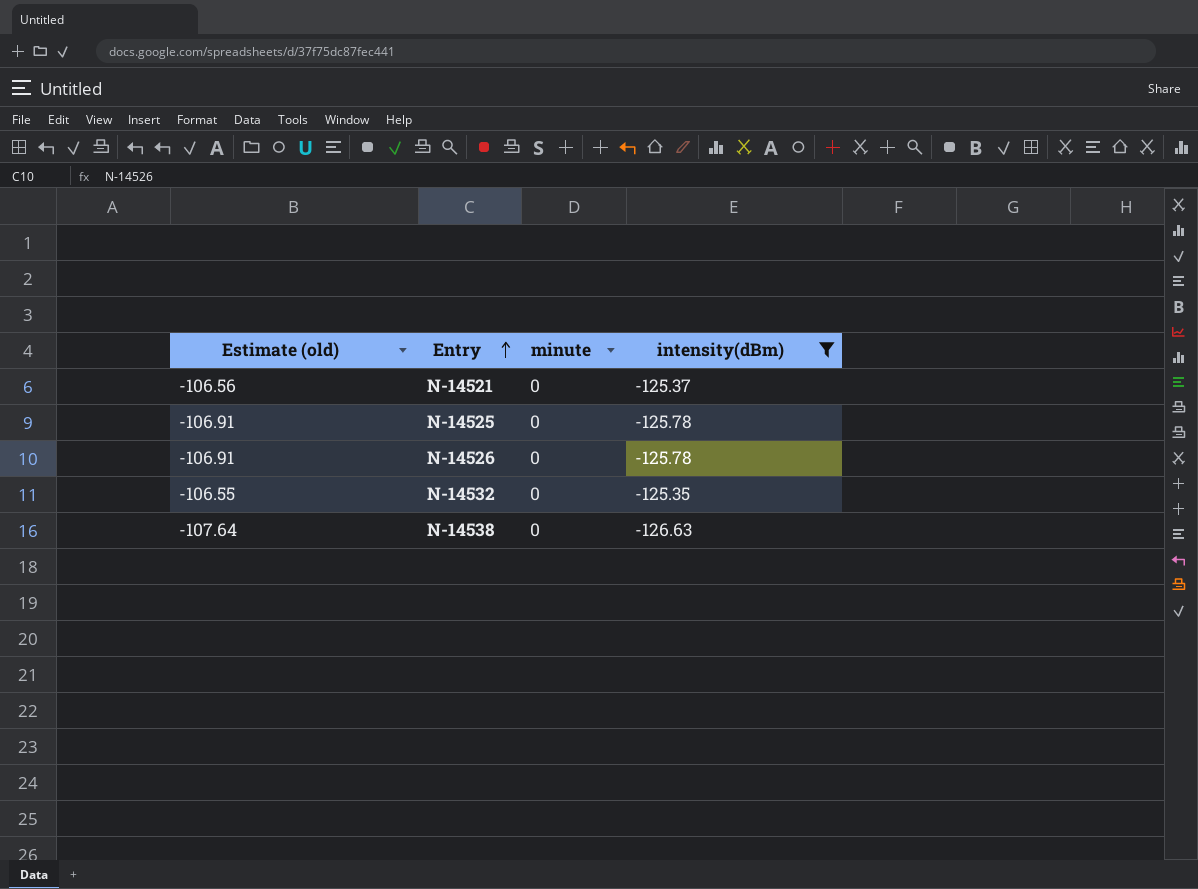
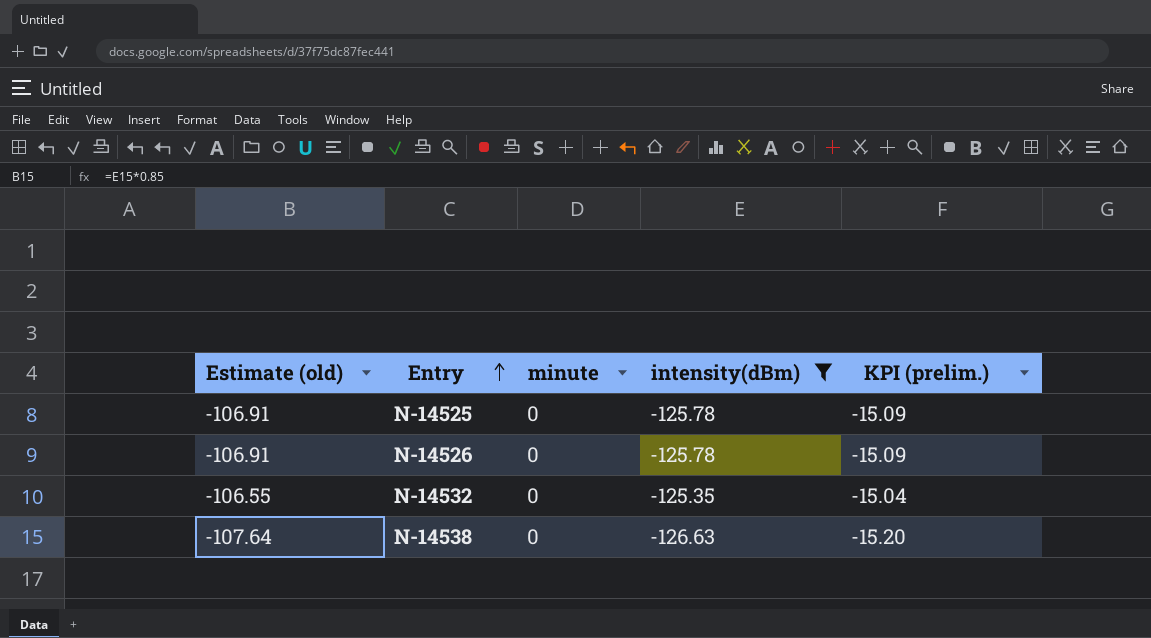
column KPI (prelim.) | formula: none -> [intensity(dBm)] * 0.12
row N-14521: -106.56 | 0 | -125.37 -> none

